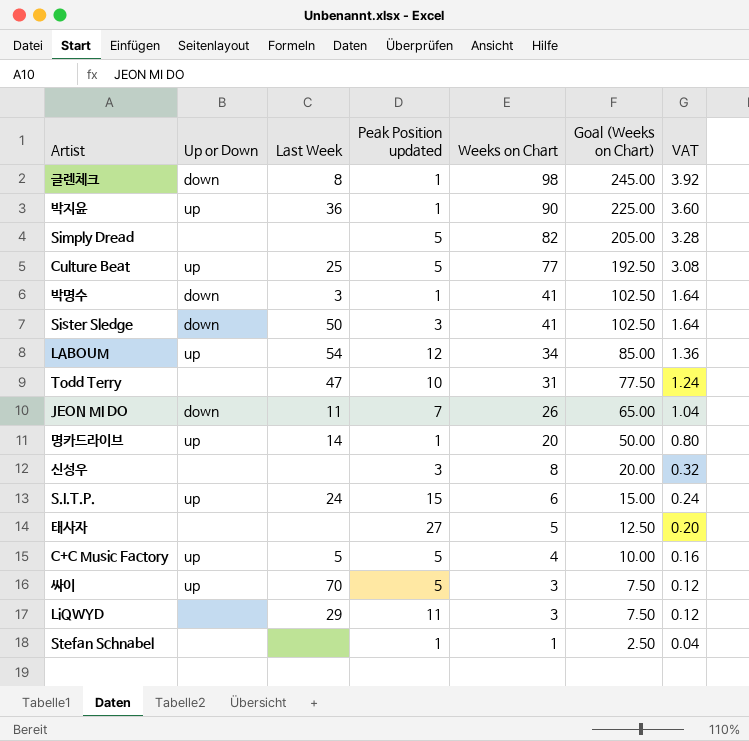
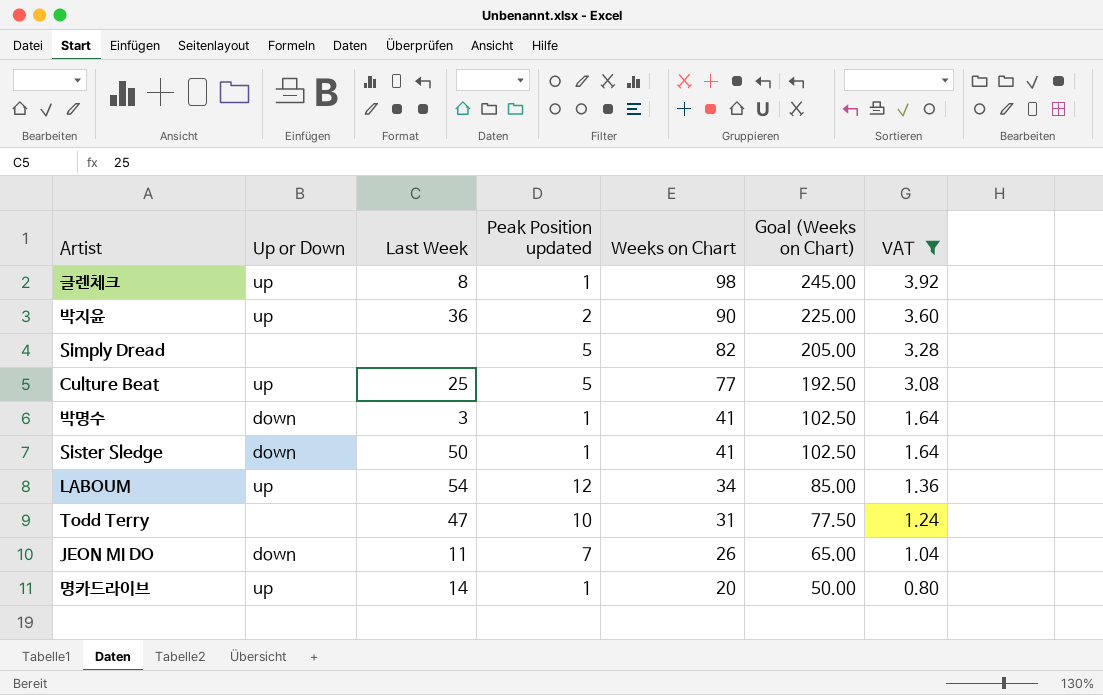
filter: none -> VAT >= 0.80
글렌체크 | Up or Down: down -> up
박지윤 | Peak Position updated: 1 -> 2
Sister Sledge | Peak Position updated: 3 -> 1

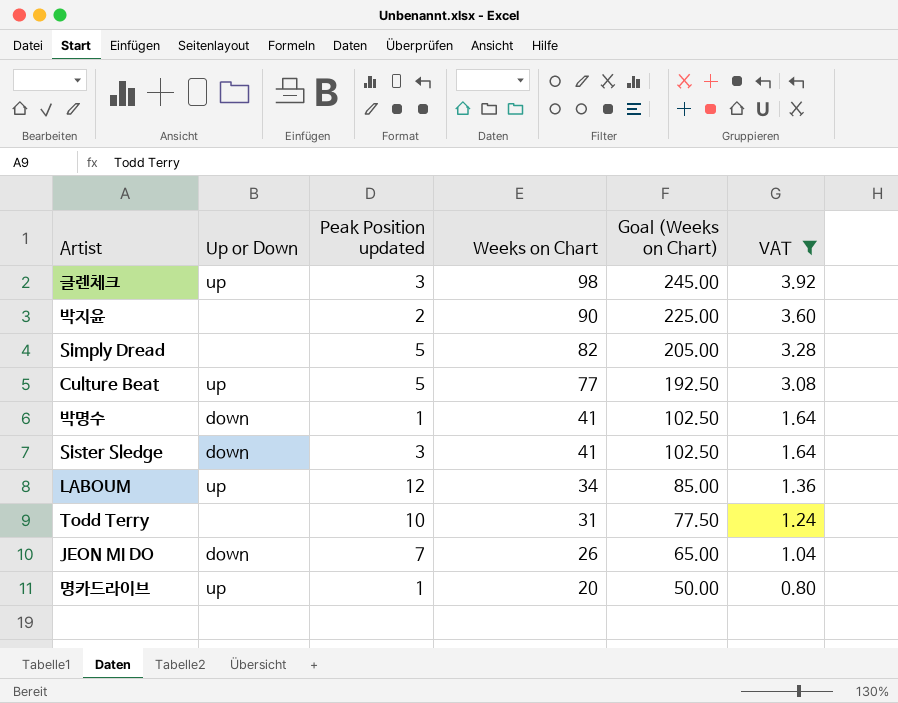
column Last Week | position: 3 -> none
글렌체크 | Peak Position updated: 1 -> 3
박지윤 | Up or Down: up -> none
Sister Sledge | Peak Position updated: 1 -> 3

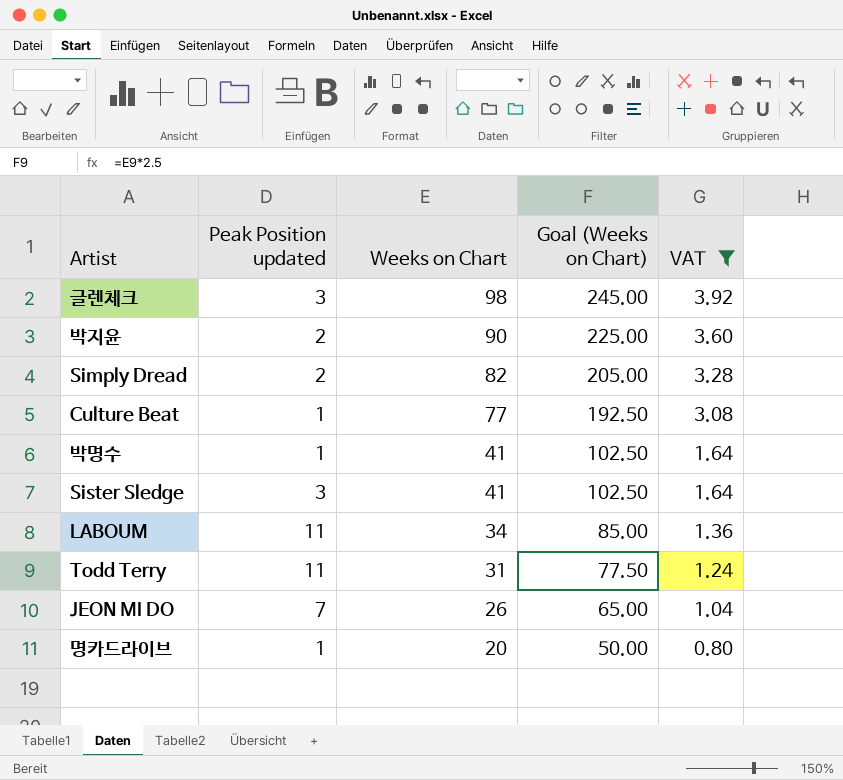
column Up or Down | position: 2 -> none
Simply Dread | Peak Position updated: 5 -> 2
Culture Beat | Peak Position updated: 5 -> 1
LABOUM | Peak Position updated: 12 -> 11
Todd Terry | Peak Position updated: 10 -> 11

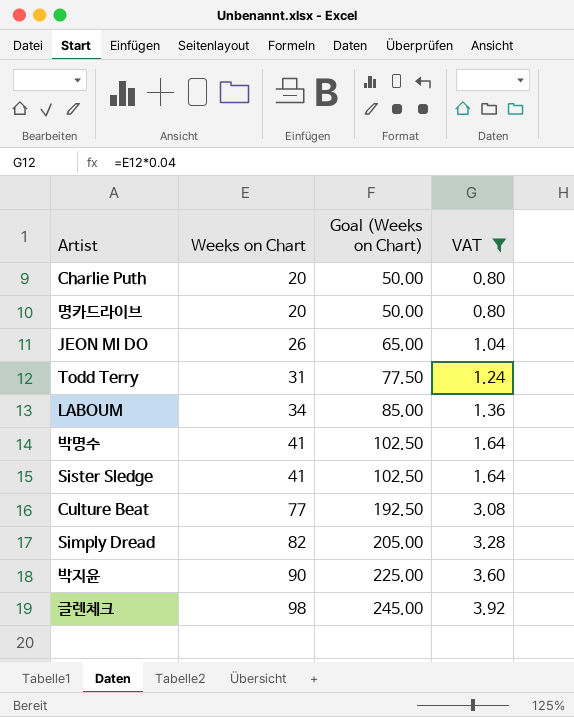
row order: Weeks on Chart descending -> Weeks on Chart ascending
column Peak Position updated | position: 2 -> none
row Charlie Puth: none -> 20 | 50.00 | 0.80

